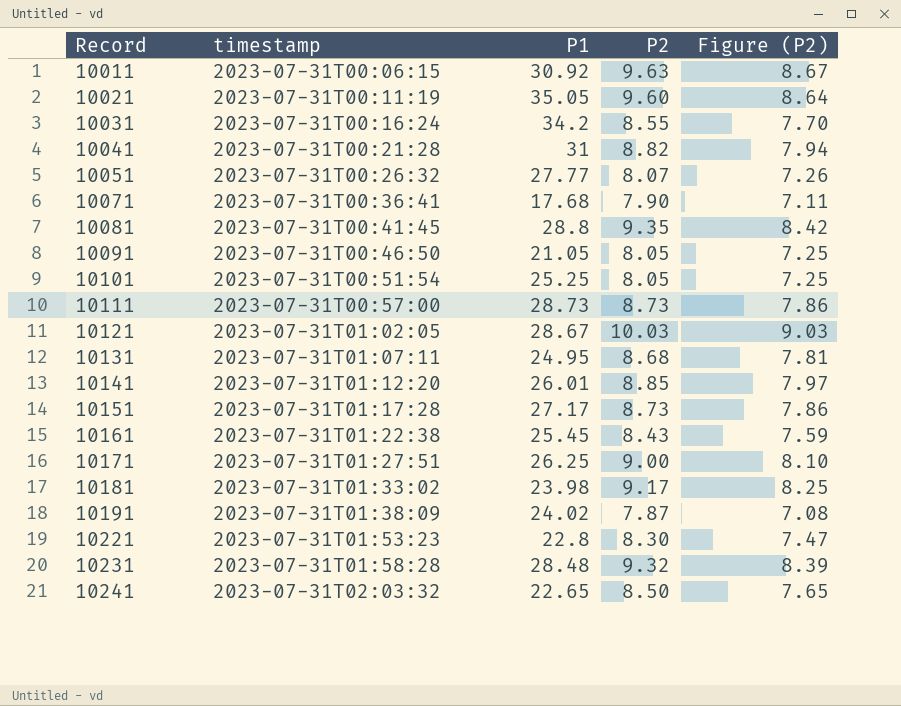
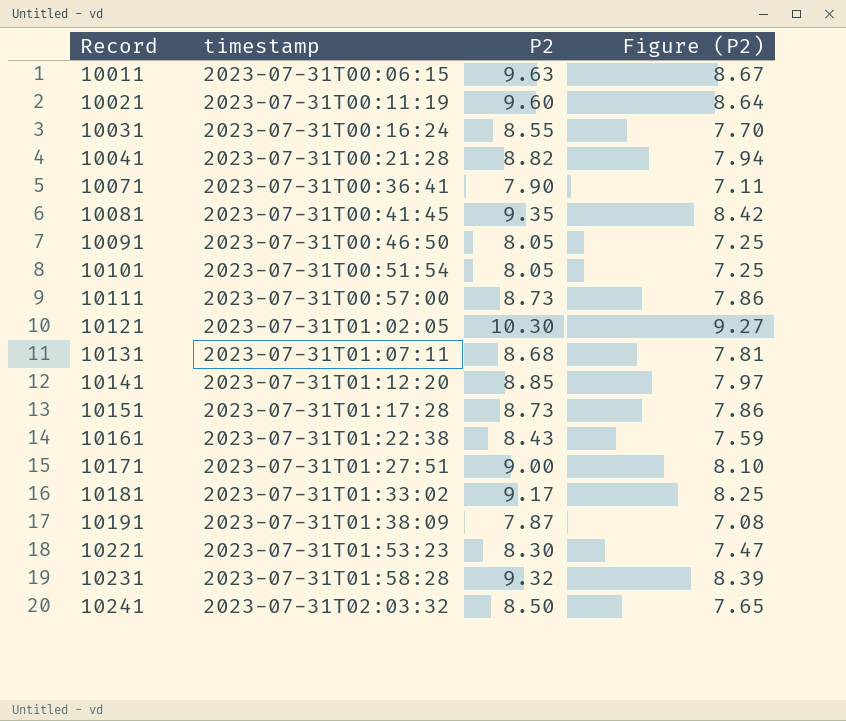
column P1 | position: 3 -> none
row 10051: 2023-07-31T00:26:32 | 27.77 | 8.07 | 7.26 -> none
10121 | P2: 10.03 -> 10.30
10121 | Figure (P2): 9.03 -> 9.27

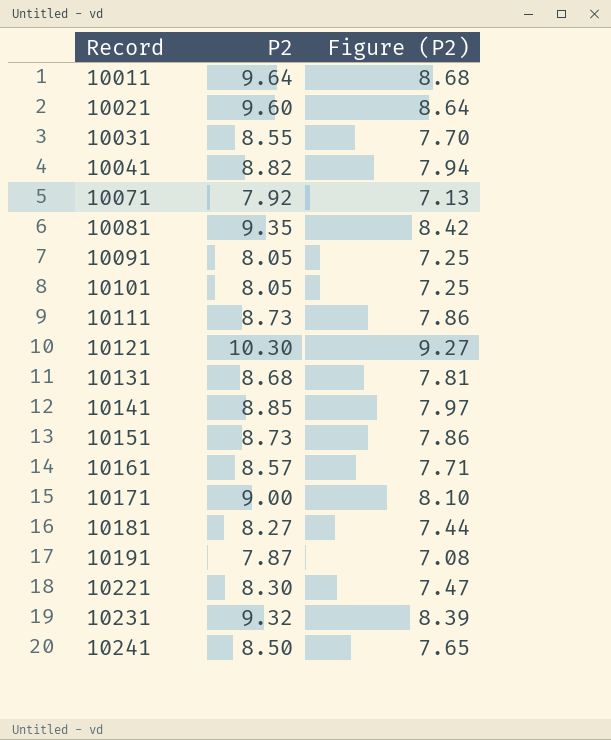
column timestamp | position: 2 -> none
10011 | P2: 9.63 -> 9.64
10011 | Figure (P2): 8.67 -> 8.68
10071 | P2: 7.90 -> 7.92
10071 | Figure (P2): 7.11 -> 7.13
10161 | P2: 8.43 -> 8.57
10161 | Figure (P2): 7.59 -> 7.71
10181 | P2: 9.17 -> 8.27
10181 | Figure (P2): 8.25 -> 7.44

